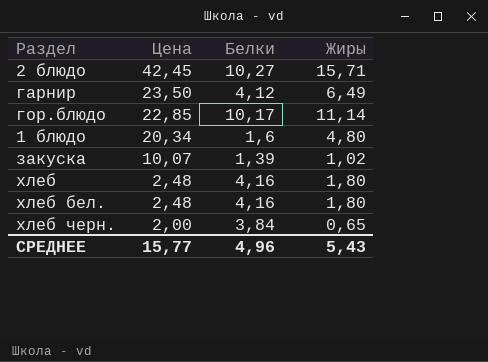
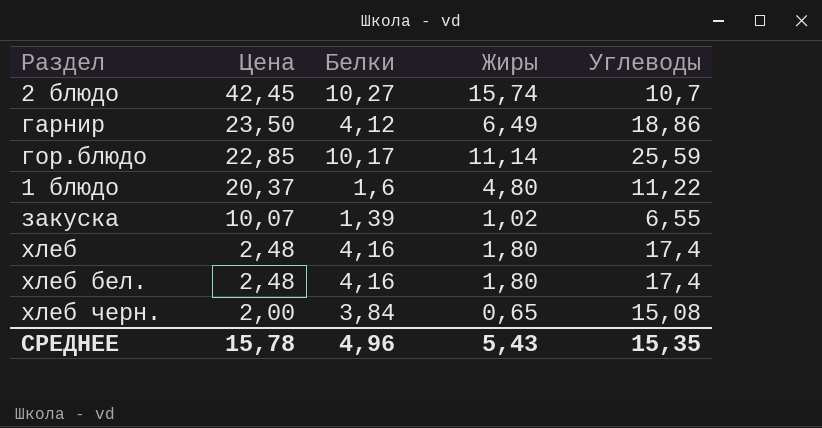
column Углеводы | position: none -> 5
2 блюдо | Жиры: 15,71 -> 15,74
1 блюдо | Цена: 20,34 -> 20,37
СРЕДНЕЕ | Цена: 15,77 -> 15,78

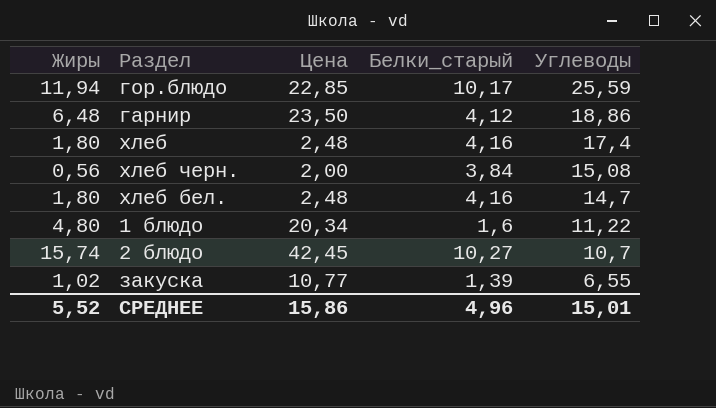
row order: Цена descending -> Углеводы descending
column Жиры | position: 4 -> 1
column name: Белки -> Белки_старый
гор.блюдо | Жиры: 11,14 -> 11,94
гарнир | Жиры: 6,49 -> 6,48
хлеб черн. | Жиры: 0,65 -> 0,56
хлеб бел. | Углеводы: 17,4 -> 14,7
1 блюдо | Цена: 20,37 -> 20,34
закуска | Цена: 10,07 -> 10,77
СРЕДНЕЕ | Жиры: 5,43 -> 5,52
СРЕДНЕЕ | Цена: 15,78 -> 15,86
СРЕДНЕЕ | Углеводы: 15,35 -> 15,01

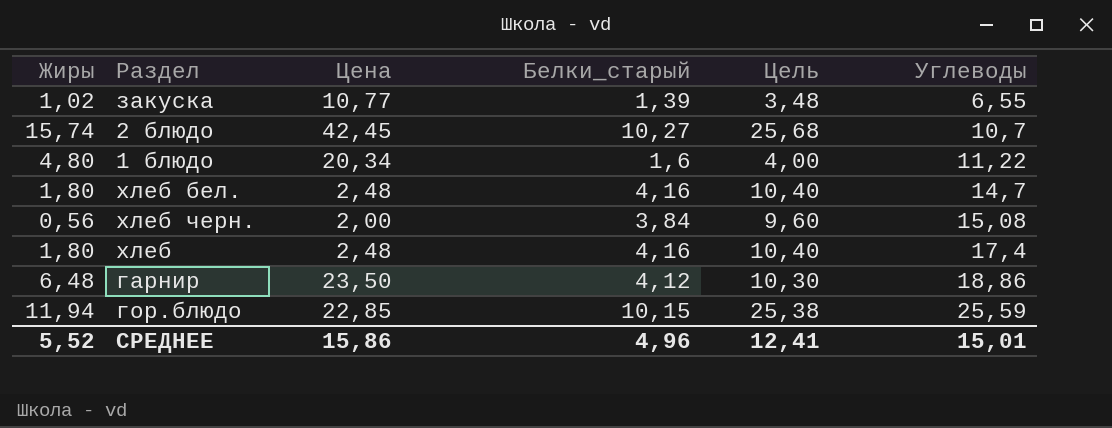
row order: Углеводы descending -> Углеводы ascending
column Цель | formula: none -> [Белки_старый] * 2,5
гор.блюдо | Белки_старый: 10,17 -> 10,15

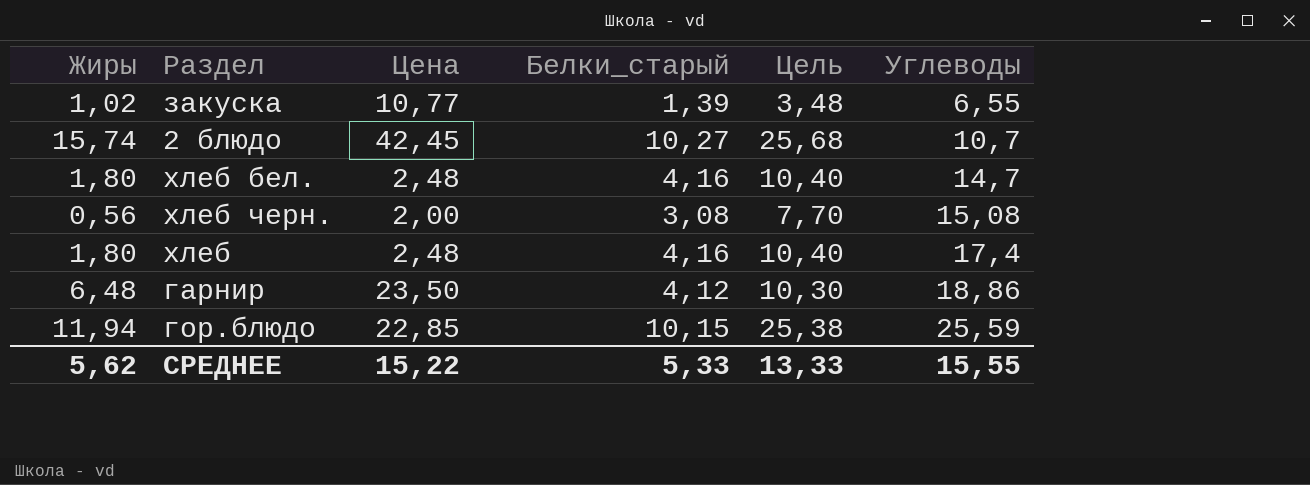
row 1 блюдо: 4,80 | 20,34 | 1,6 | 4,00 | 11,22 -> none
хлеб черн. | Белки_старый: 3,84 -> 3,08
хлеб черн. | Цель: 9,60 -> 7,70
СРЕДНЕЕ | Жиры: 5,52 -> 5,62
СРЕДНЕЕ | Цена: 15,86 -> 15,22
СРЕДНЕЕ | Белки_старый: 4,96 -> 5,33
СРЕДНЕЕ | Цель: 12,41 -> 13,33
СРЕДНЕЕ | Углеводы: 15,01 -> 15,55

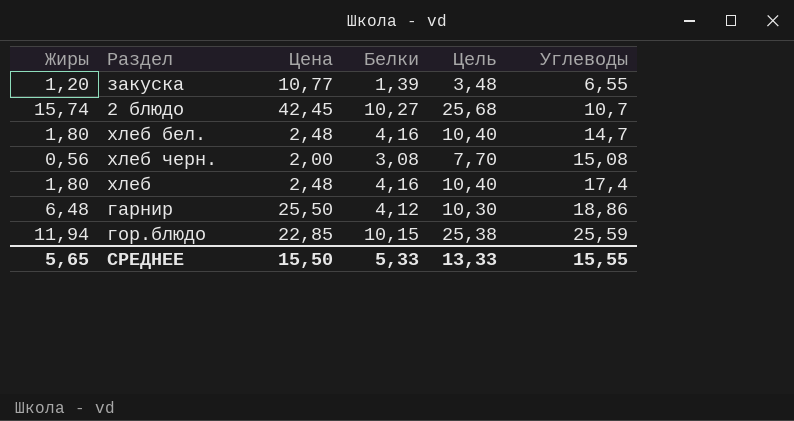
column name: Белки_старый -> Белки
закуска | Жиры: 1,02 -> 1,20
гарнир | Цена: 23,50 -> 25,50
СРЕДНЕЕ | Жиры: 5,62 -> 5,65
СРЕДНЕЕ | Цена: 15,22 -> 15,50

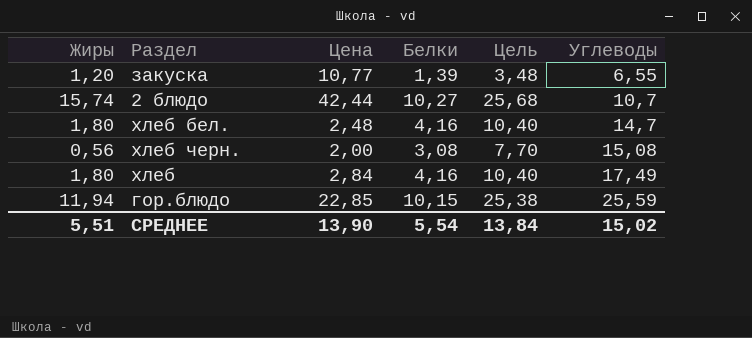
row гарнир: 6,48 | 25,50 | 4,12 | 10,30 | 18,86 -> none
2 блюдо | Цена: 42,45 -> 42,44
хлеб | Цена: 2,48 -> 2,84
хлеб | Углеводы: 17,4 -> 17,49
СРЕДНЕЕ | Жиры: 5,65 -> 5,51
СРЕДНЕЕ | Цена: 15,50 -> 13,90
СРЕДНЕЕ | Белки: 5,33 -> 5,54
СРЕДНЕЕ | Цель: 13,33 -> 13,84
СРЕДНЕЕ | Углеводы: 15,55 -> 15,02

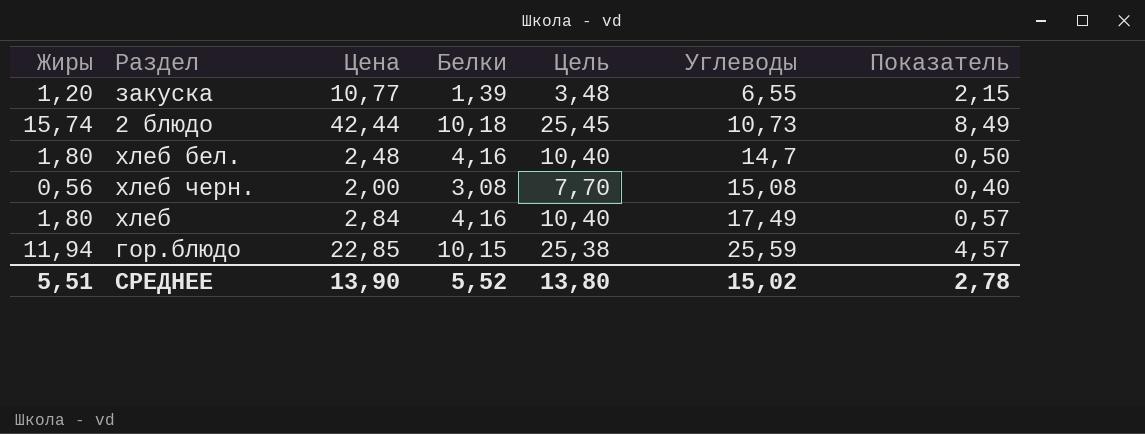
column Показатель | formula: none -> [Цена] * 0,2
2 блюдо | Белки: 10,27 -> 10,18
2 блюдо | Цель: 25,68 -> 25,45
2 блюдо | Углеводы: 10,7 -> 10,73
СРЕДНЕЕ | Белки: 5,54 -> 5,52
СРЕДНЕЕ | Цель: 13,84 -> 13,80

